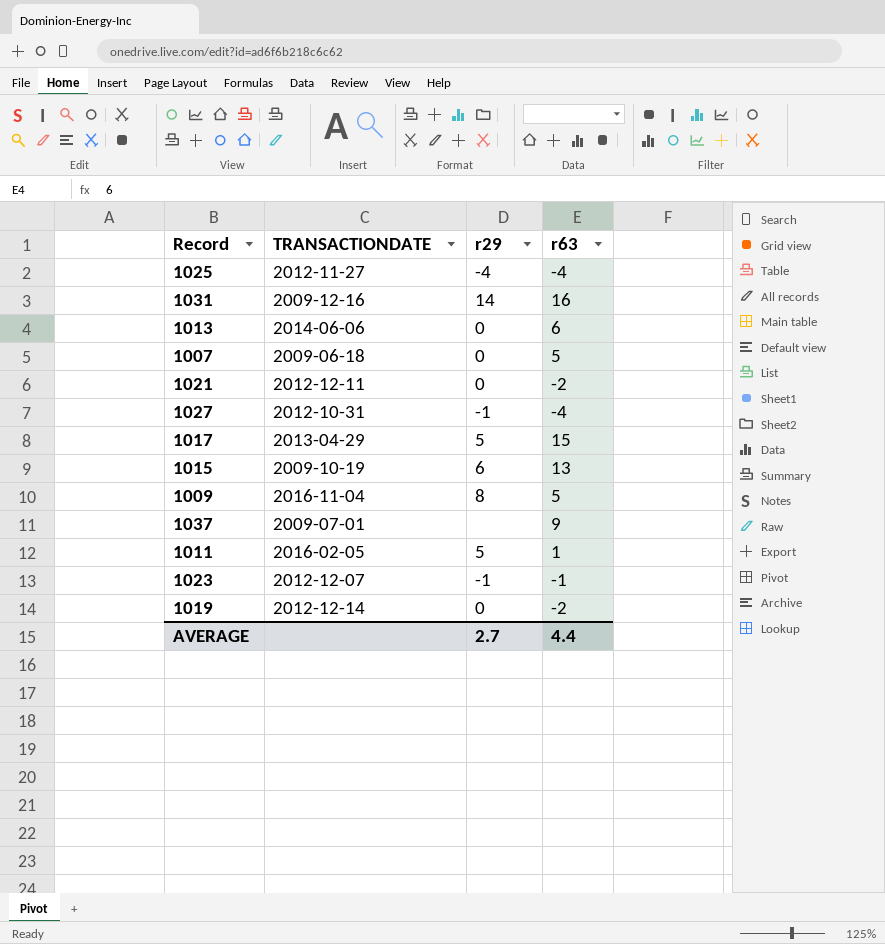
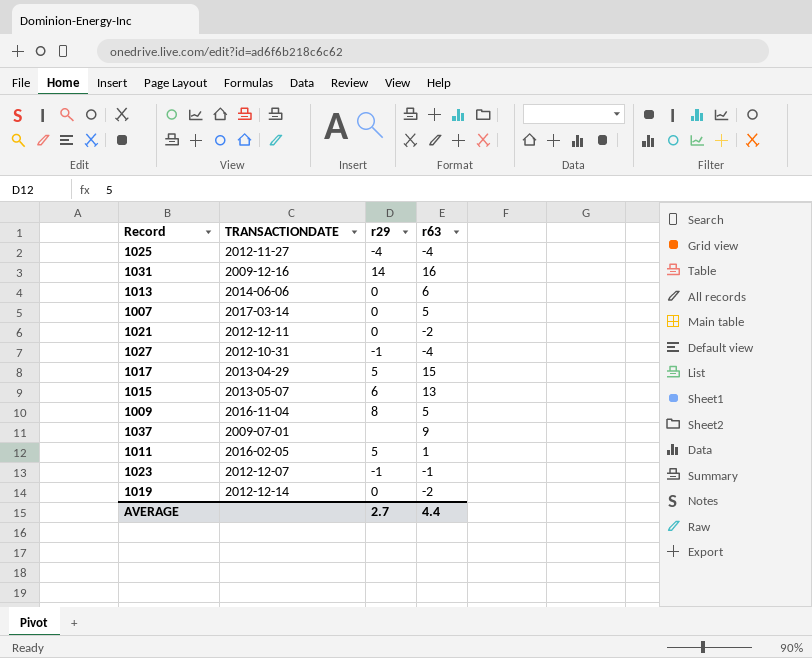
1007 | TRANSACTIONDATE: 2009-06-18 -> 2017-03-14
1015 | TRANSACTIONDATE: 2009-10-19 -> 2013-05-07

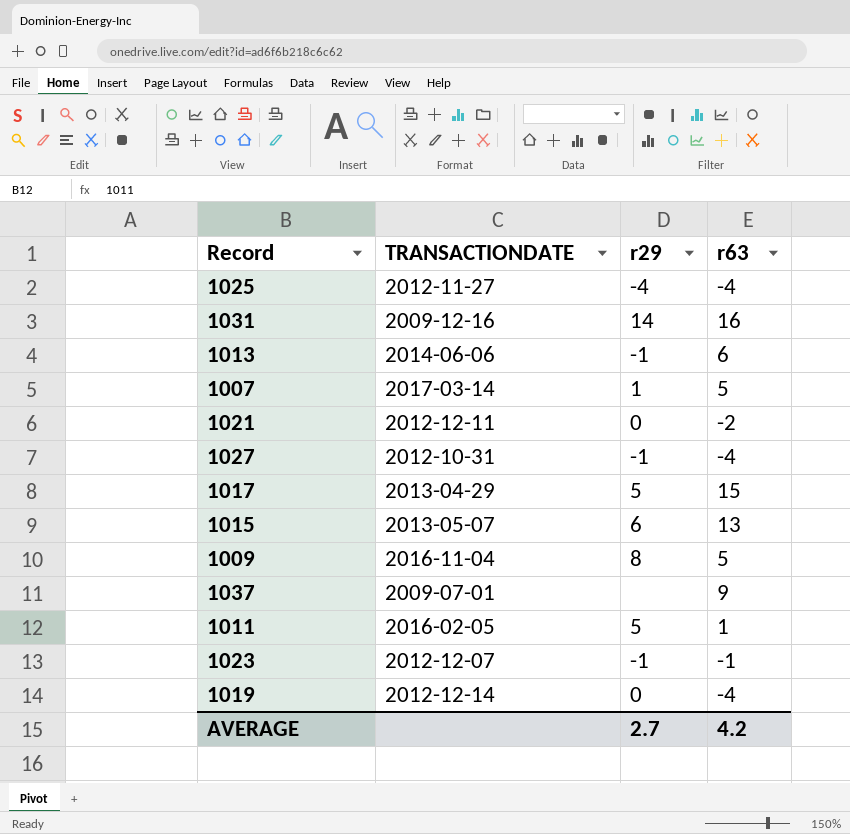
1013 | r29: 0 -> -1
1007 | r29: 0 -> 1
1019 | r63: -2 -> -4
AVERAGE | r63: 4.4 -> 4.2

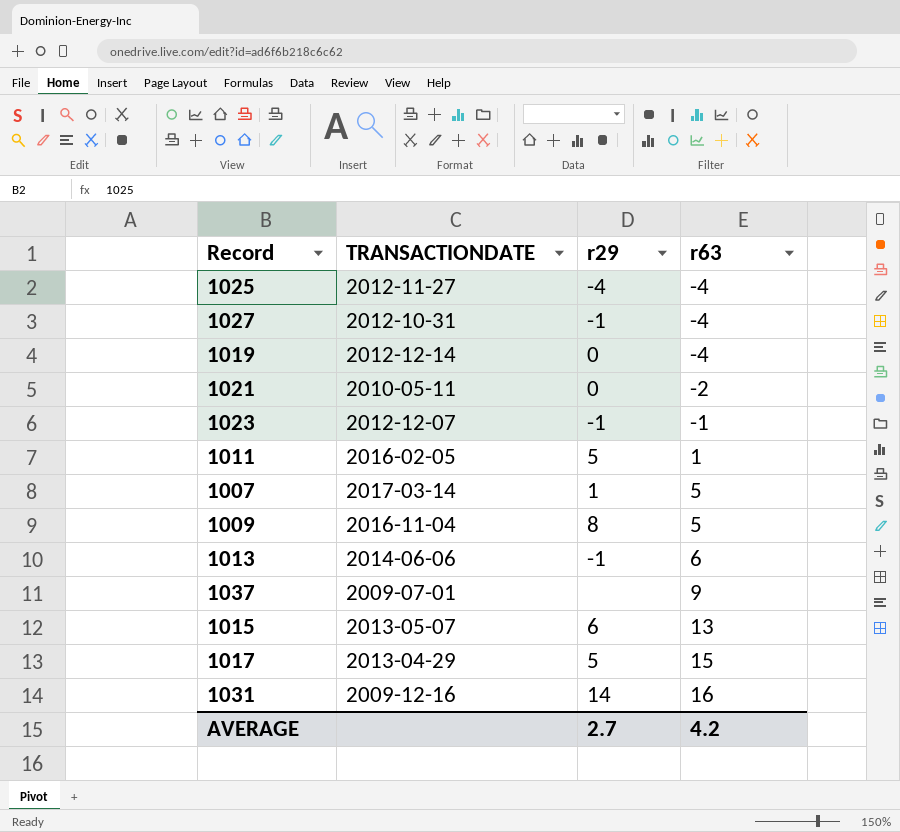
row order: none -> r63 ascending
1021 | TRANSACTIONDATE: 2012-12-11 -> 2010-05-11

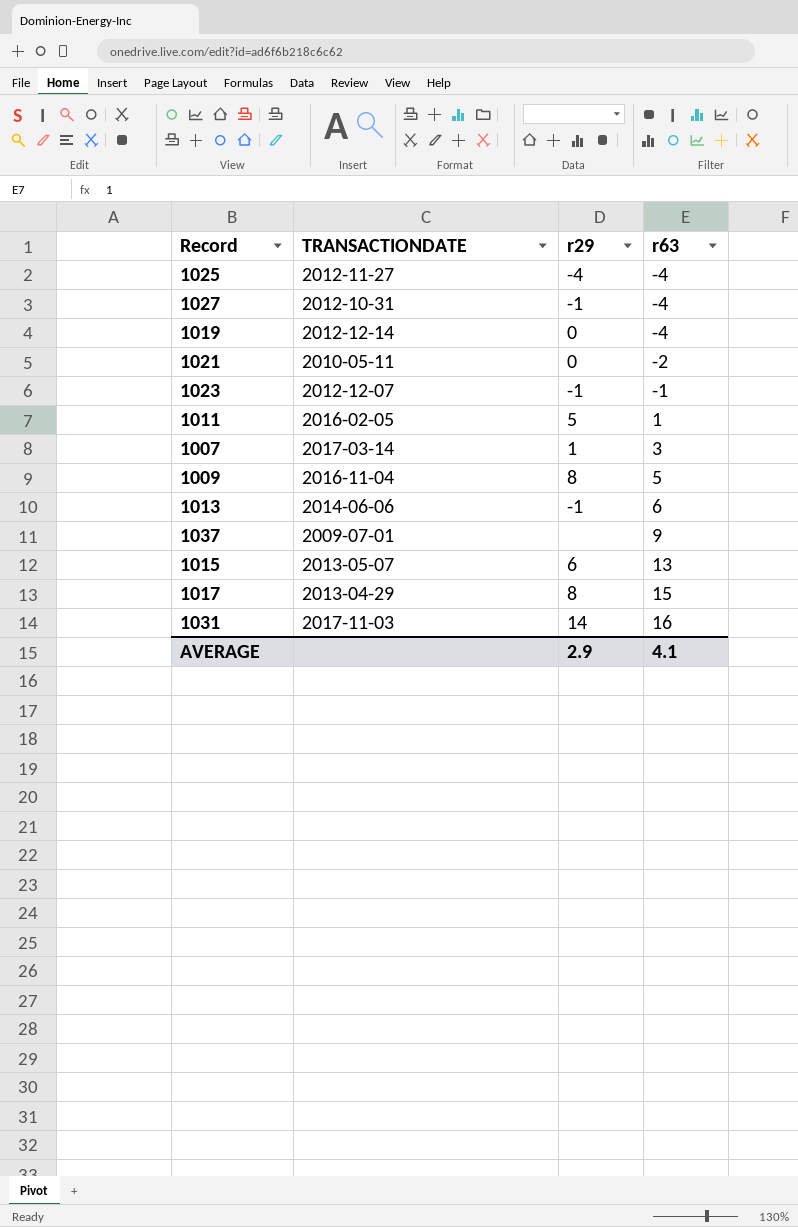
1007 | r63: 5 -> 3
1017 | r29: 5 -> 8
1031 | TRANSACTIONDATE: 2009-12-16 -> 2017-11-03
AVERAGE | r29: 2.7 -> 2.9
AVERAGE | r63: 4.2 -> 4.1

